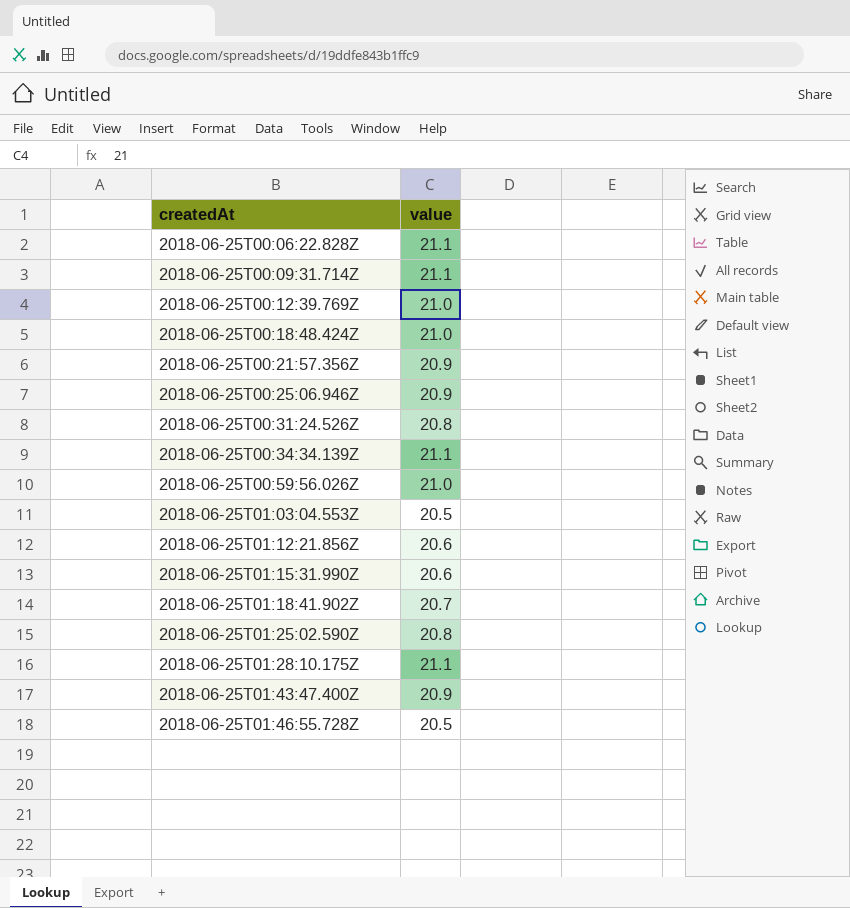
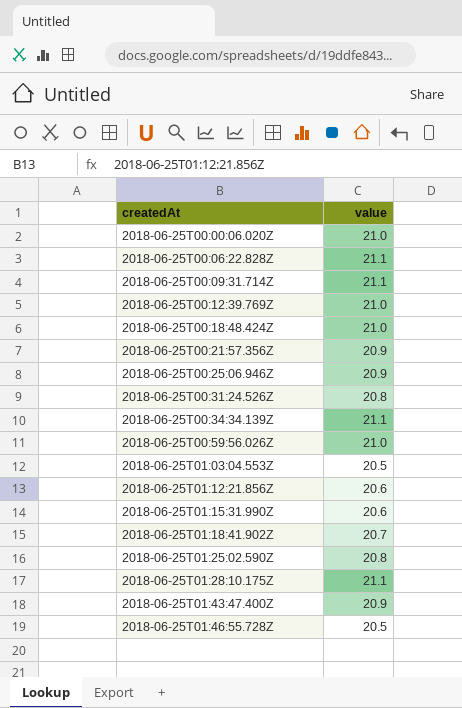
row 2018-06-25T00:00:06.020Z: none -> 21.0

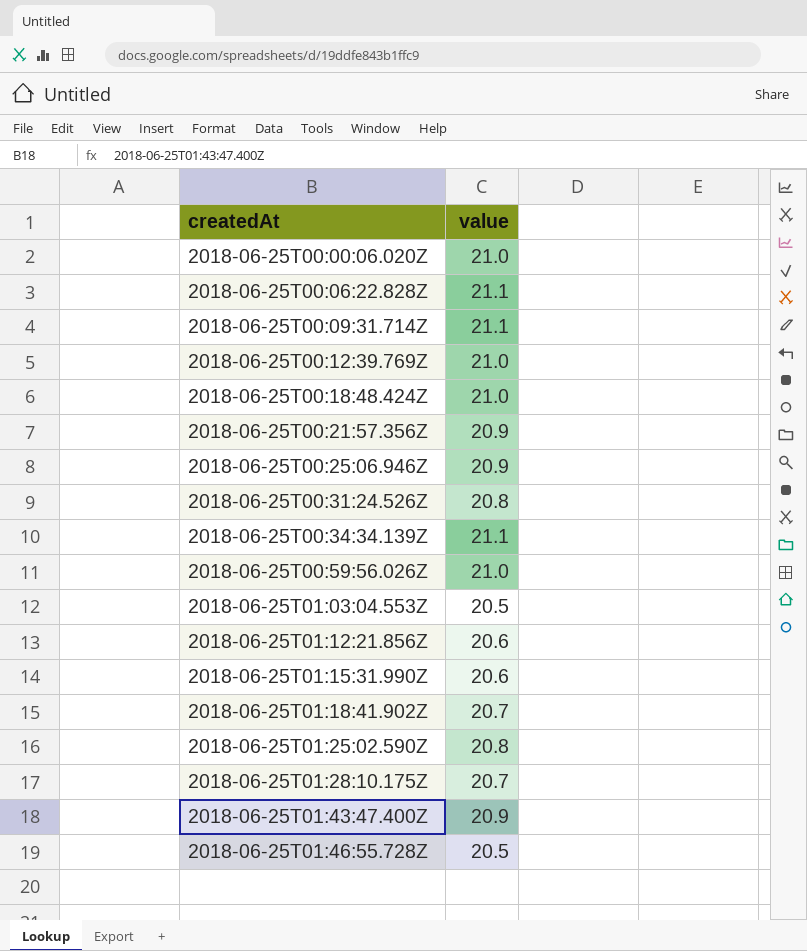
2018-06-25T01:28:10.175Z | value: 21.1 -> 20.7

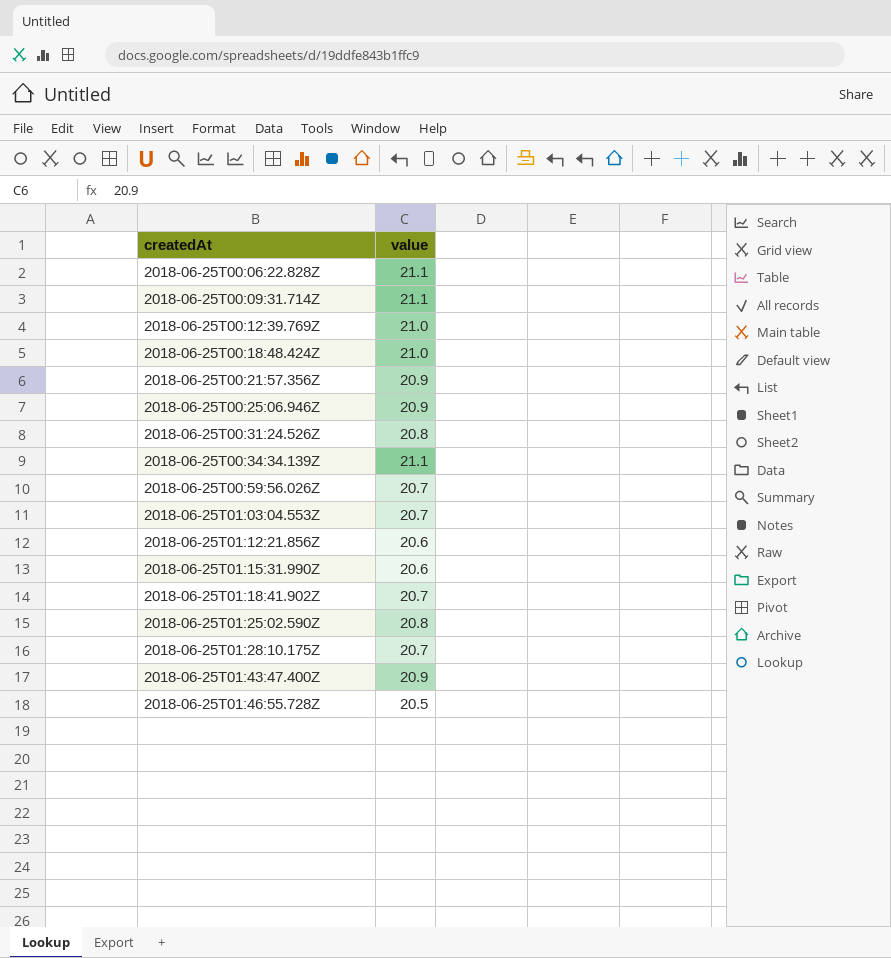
row 2018-06-25T00:00:06.020Z: 21.0 -> none
2018-06-25T00:59:56.026Z | value: 21.0 -> 20.7
2018-06-25T01:03:04.553Z | value: 20.5 -> 20.7

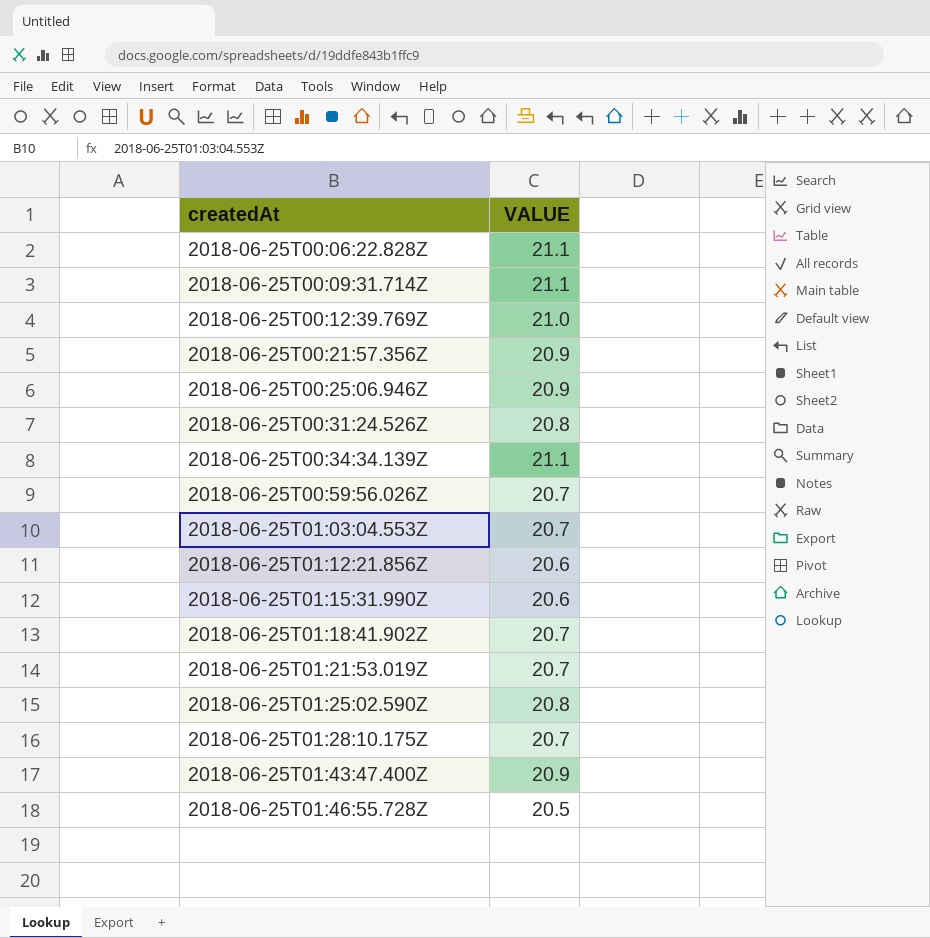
column name: value -> VALUE
row 2018-06-25T00:18:48.424Z: 21.0 -> none
row 2018-06-25T01:21:53.019Z: none -> 20.7

